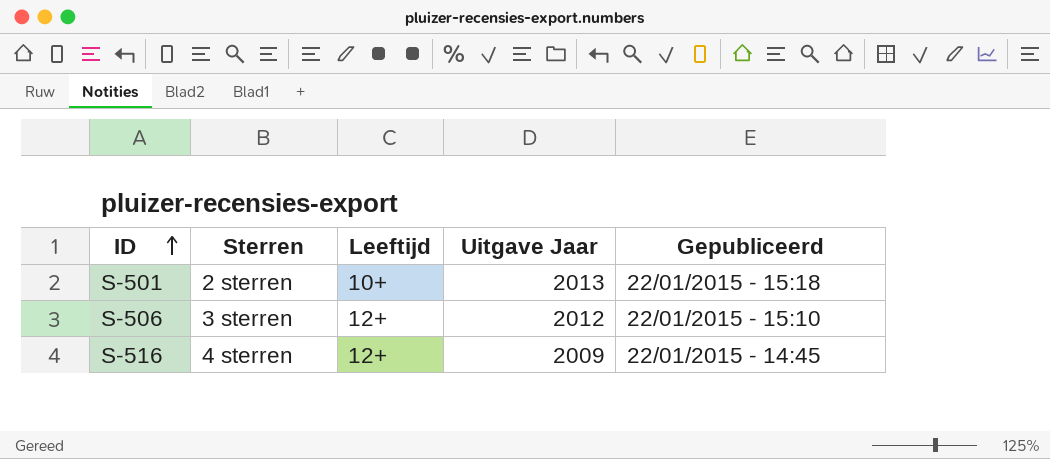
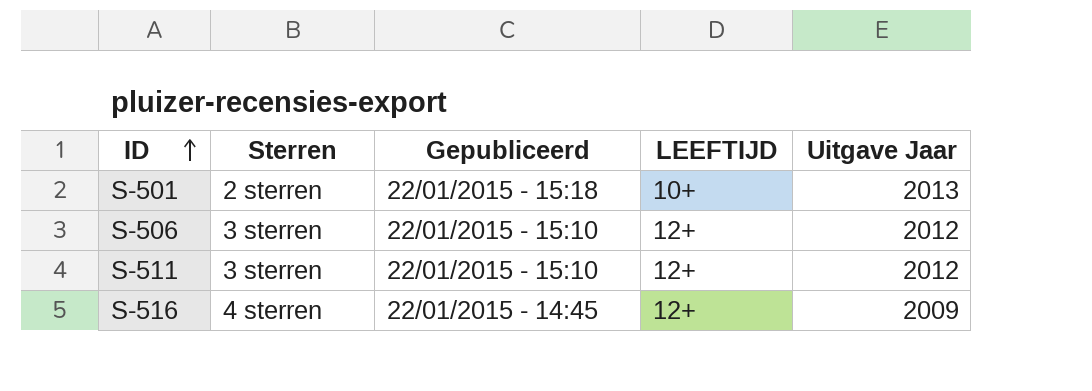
column Gepubliceerd | position: 5 -> 3
column name: Leeftijd -> LEEFTIJD
row S-511: none -> 3 sterren | 22/01/2015 - 15:10 | 12+ | 2012

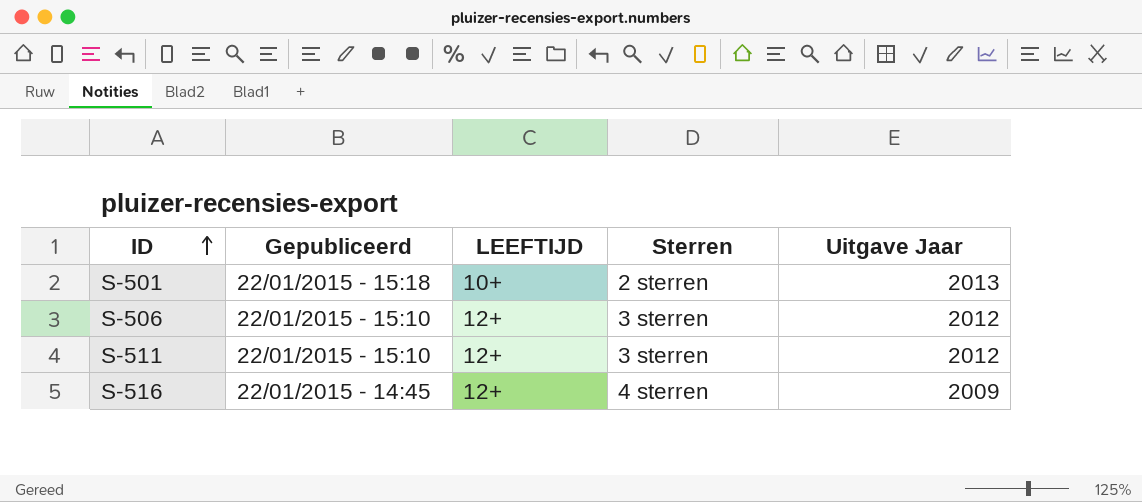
column Sterren | position: 2 -> 4

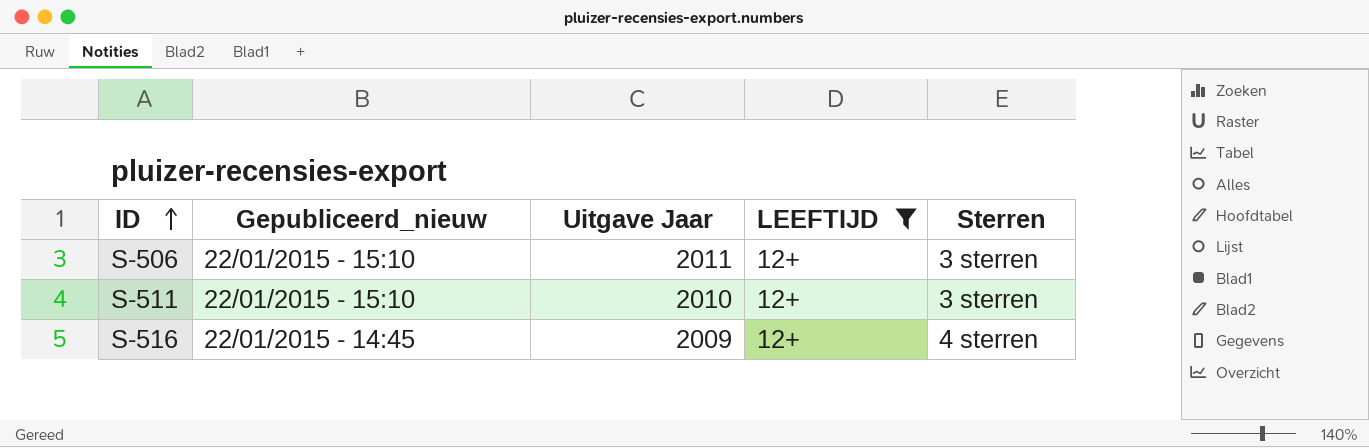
filter: none -> LEEFTIJD = 12+
column name: Gepubliceerd -> Gepubliceerd_nieuw
column Uitgave Jaar | position: 5 -> 3
S-506 | Uitgave Jaar: 2012 -> 2011
S-511 | Uitgave Jaar: 2012 -> 2010

